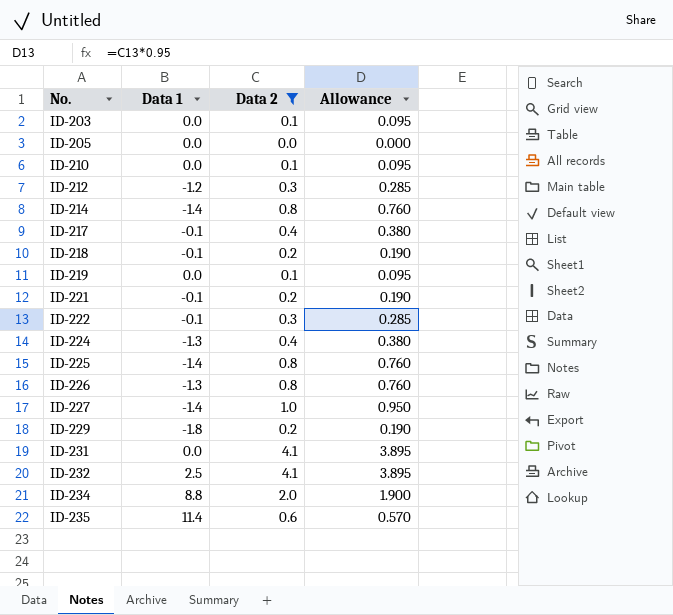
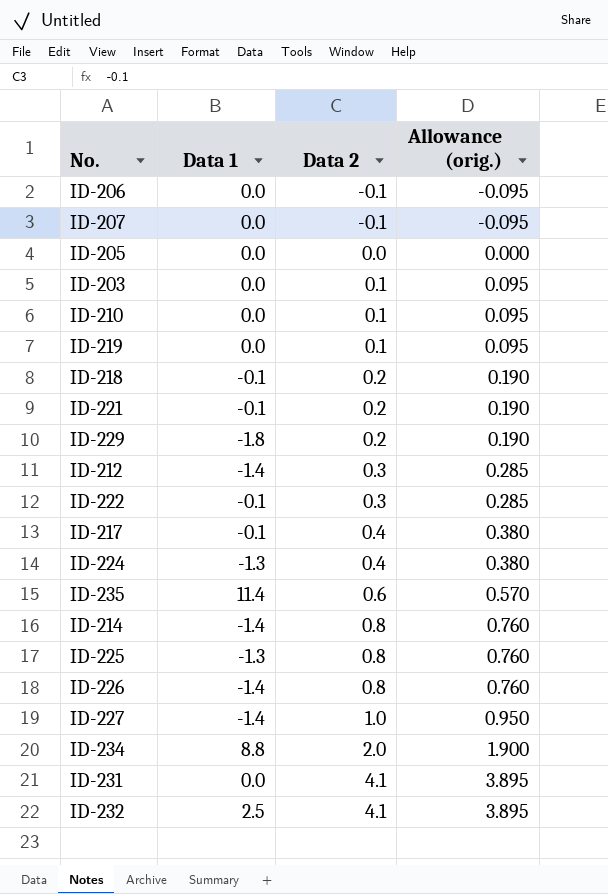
filter: Data 2 != -0.1 -> none
row order: No. ascending -> Data 2 ascending
column name: Allowance -> Allowance (orig.)
ID-212 | Data 1: -1.2 -> -1.4
ID-225 | Data 1: -1.4 -> -1.3
ID-226 | Data 1: -1.3 -> -1.4

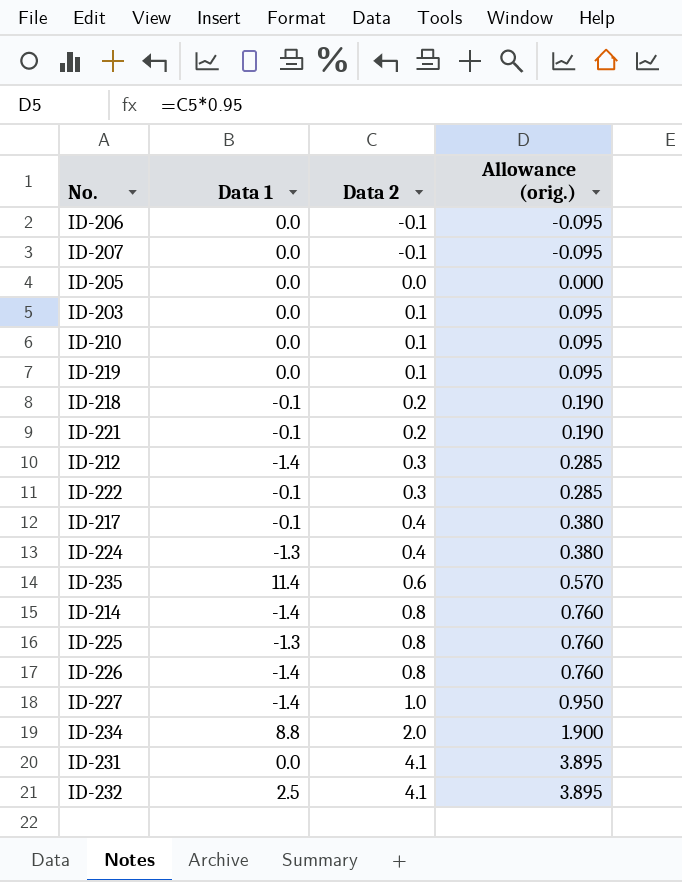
row ID-229: -1.8 | 0.2 | 0.190 -> none

